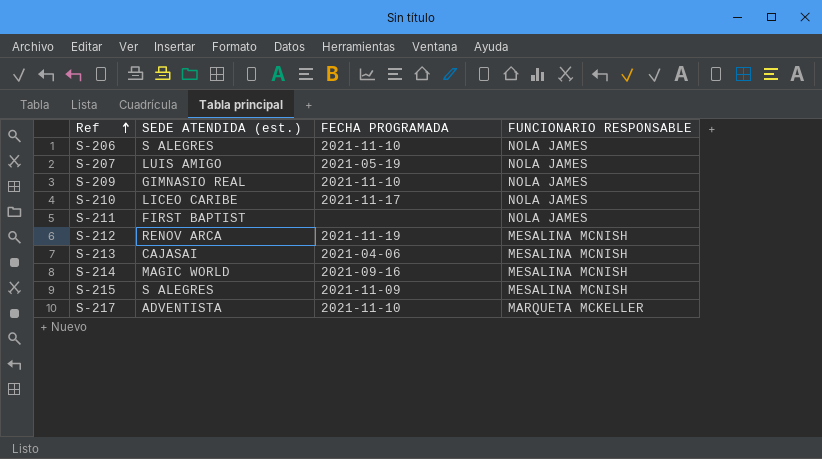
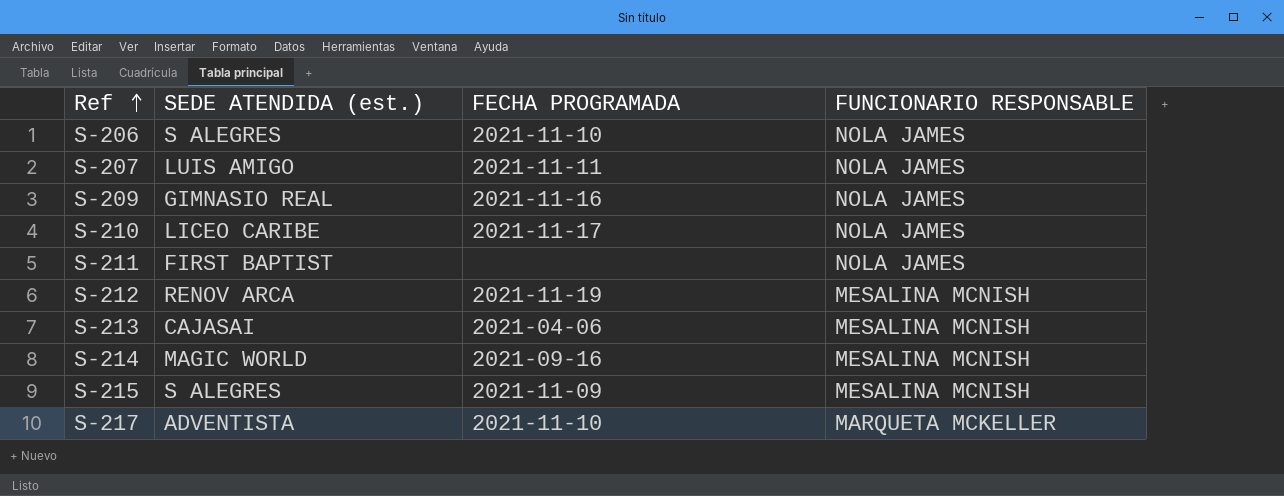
S-207 | FECHA PROGRAMADA: 2021-05-19 -> 2021-11-11
S-209 | FECHA PROGRAMADA: 2021-11-10 -> 2021-11-16

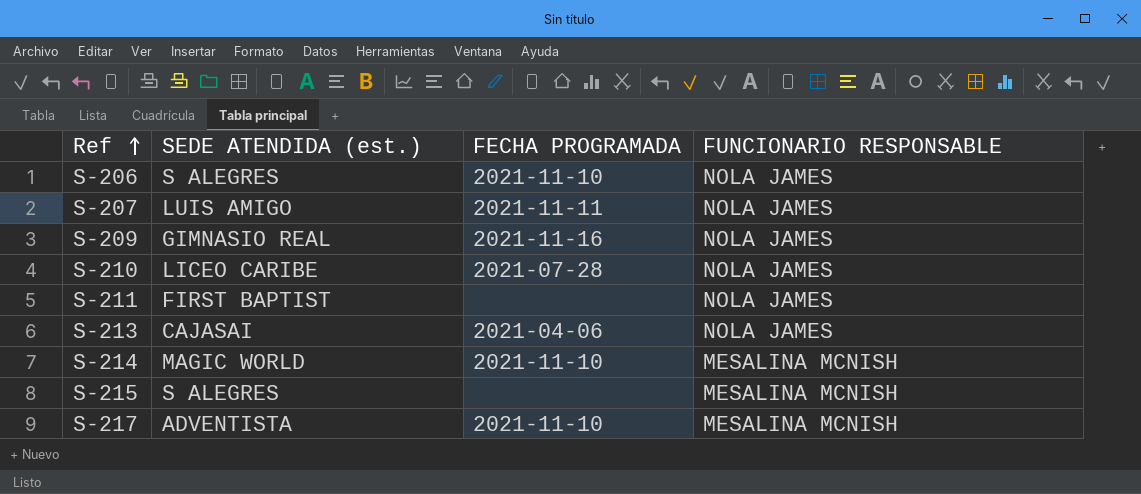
row S-212: RENOV ARCA | 2021-11-19 | MESALINA MCNISH -> none
S-210 | FECHA PROGRAMADA: 2021-11-17 -> 2021-07-28
S-213 | FUNCIONARIO RESPONSABLE: MESALINA MCNISH -> NOLA JAMES
S-214 | FECHA PROGRAMADA: 2021-09-16 -> 2021-11-10
S-215 | FECHA PROGRAMADA: 2021-11-09 -> none
S-217 | FUNCIONARIO RESPONSABLE: MARQUETA MCKELLER -> MESALINA MCNISH

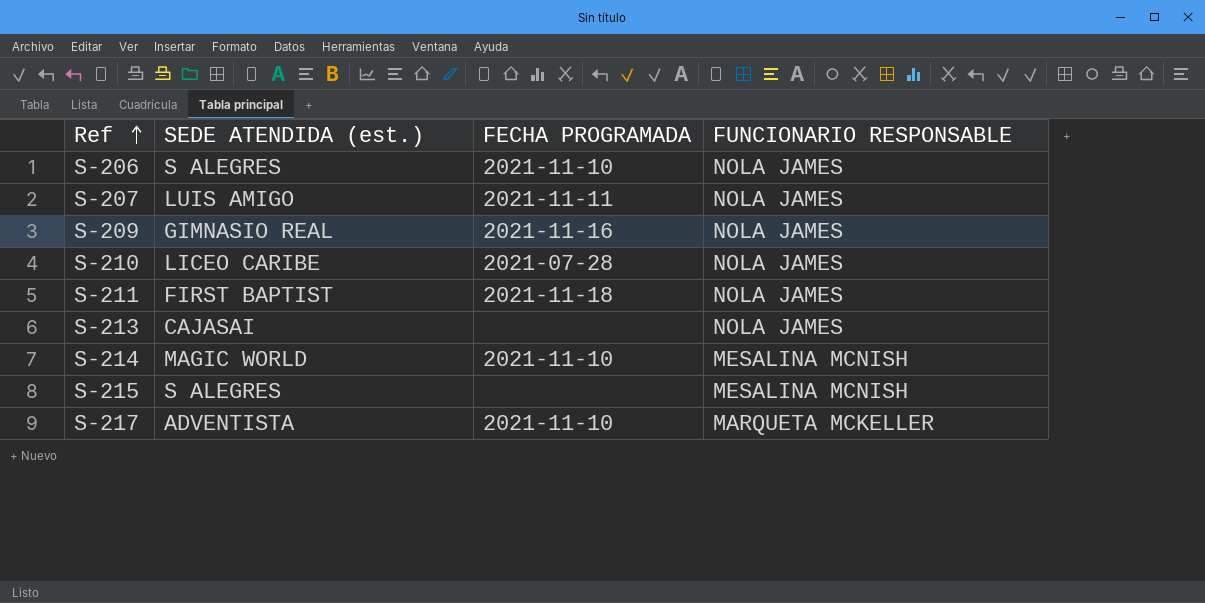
S-211 | FECHA PROGRAMADA: none -> 2021-11-18
S-213 | FECHA PROGRAMADA: 2021-04-06 -> none
S-217 | FUNCIONARIO RESPONSABLE: MESALINA MCNISH -> MARQUETA MCKELLER

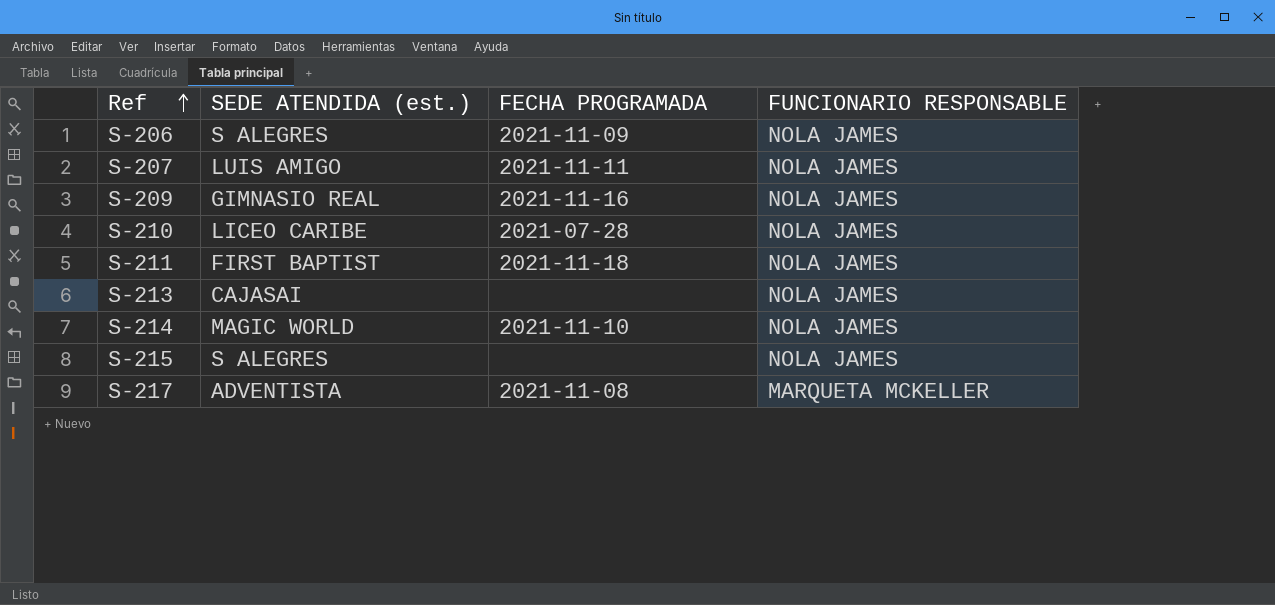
S-206 | FECHA PROGRAMADA: 2021-11-10 -> 2021-11-09
S-214 | FUNCIONARIO RESPONSABLE: MESALINA MCNISH -> NOLA JAMES
S-215 | FUNCIONARIO RESPONSABLE: MESALINA MCNISH -> NOLA JAMES
S-217 | FECHA PROGRAMADA: 2021-11-10 -> 2021-11-08

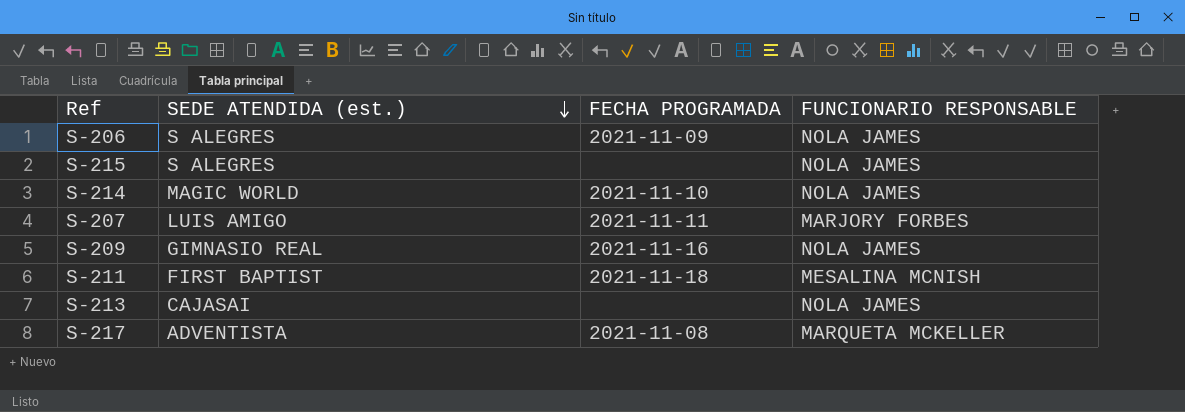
row order: Ref ascending -> SEDE ATENDIDA (est.) descending
row S-210: LICEO CARIBE | 2021-07-28 | NOLA JAMES -> none
S-207 | FUNCIONARIO RESPONSABLE: NOLA JAMES -> MARJORY FORBES
S-211 | FUNCIONARIO RESPONSABLE: NOLA JAMES -> MESALINA MCNISH

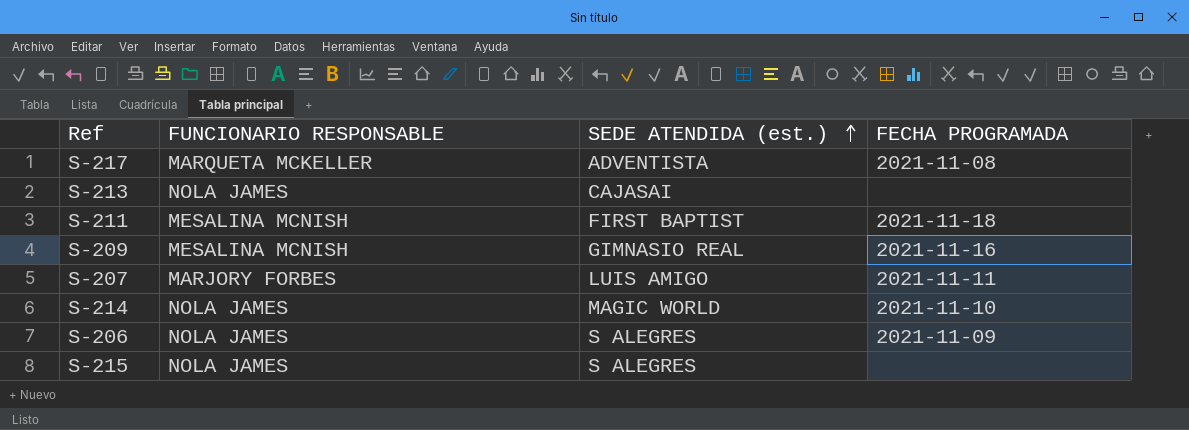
row order: SEDE ATENDIDA (est.) descending -> SEDE ATENDIDA (est.) ascending
column FUNCIONARIO RESPONSABLE | position: 4 -> 2
S-209 | FUNCIONARIO RESPONSABLE: NOLA JAMES -> MESALINA MCNISH

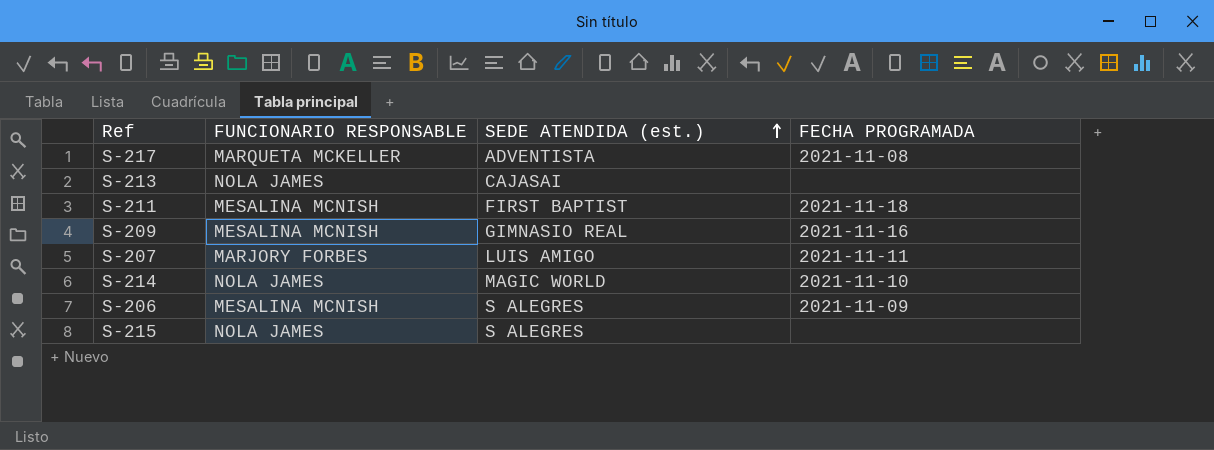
S-206 | FUNCIONARIO RESPONSABLE: NOLA JAMES -> MESALINA MCNISH

